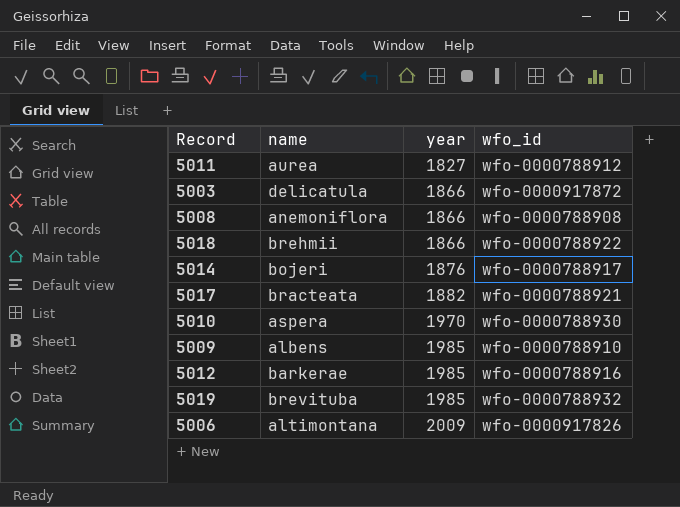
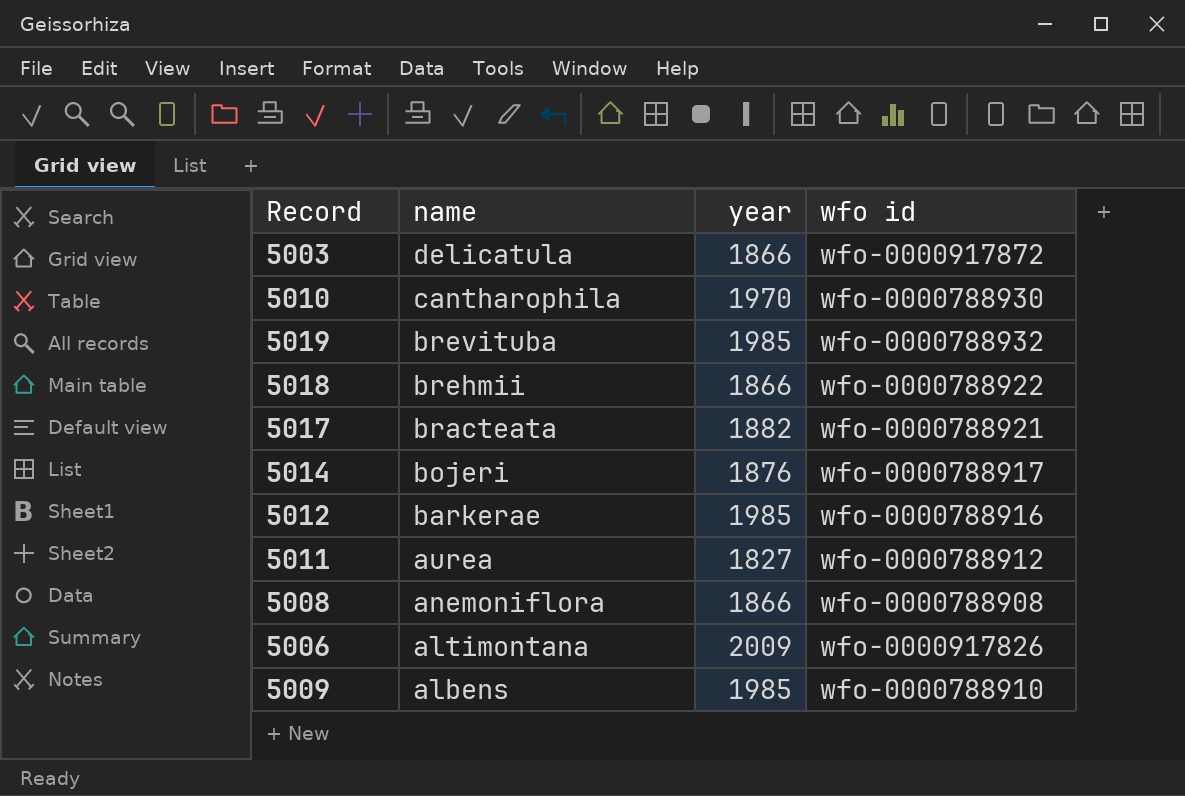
row order: year ascending -> name descending
column name: wfo_id -> wfo id
5010 | name: aspera -> cantharophila

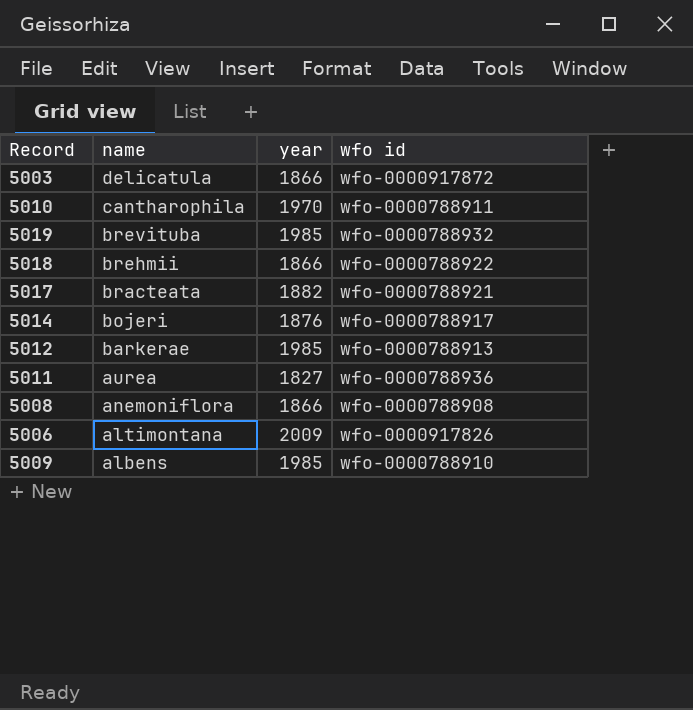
5010 | wfo id: wfo-0000788930 -> wfo-0000788911
5012 | wfo id: wfo-0000788916 -> wfo-0000788913
5011 | wfo id: wfo-0000788912 -> wfo-0000788936

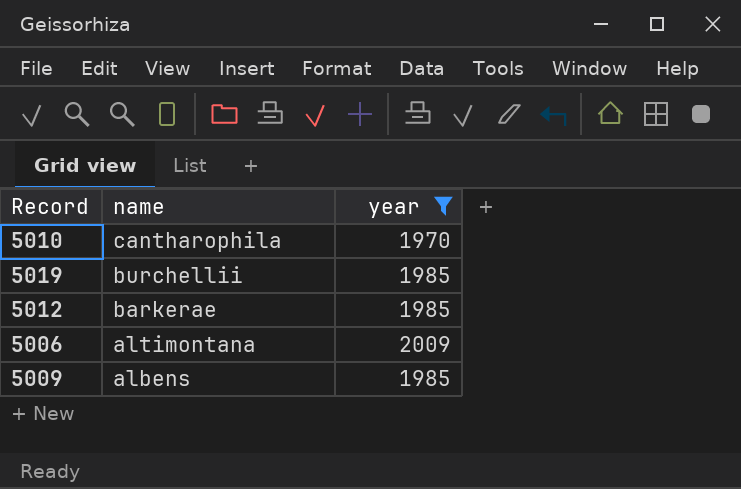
filter: none -> year >= 1970
column wfo id | position: 4 -> none
5019 | name: brevituba -> burchellii

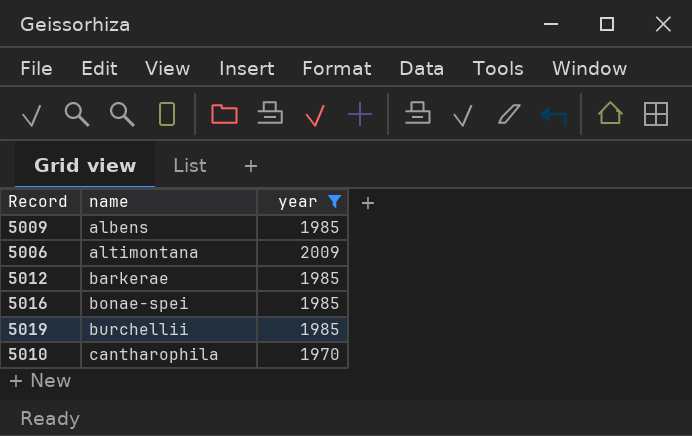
row order: name descending -> name ascending
row 5016: none -> bonae-spei | 1985

